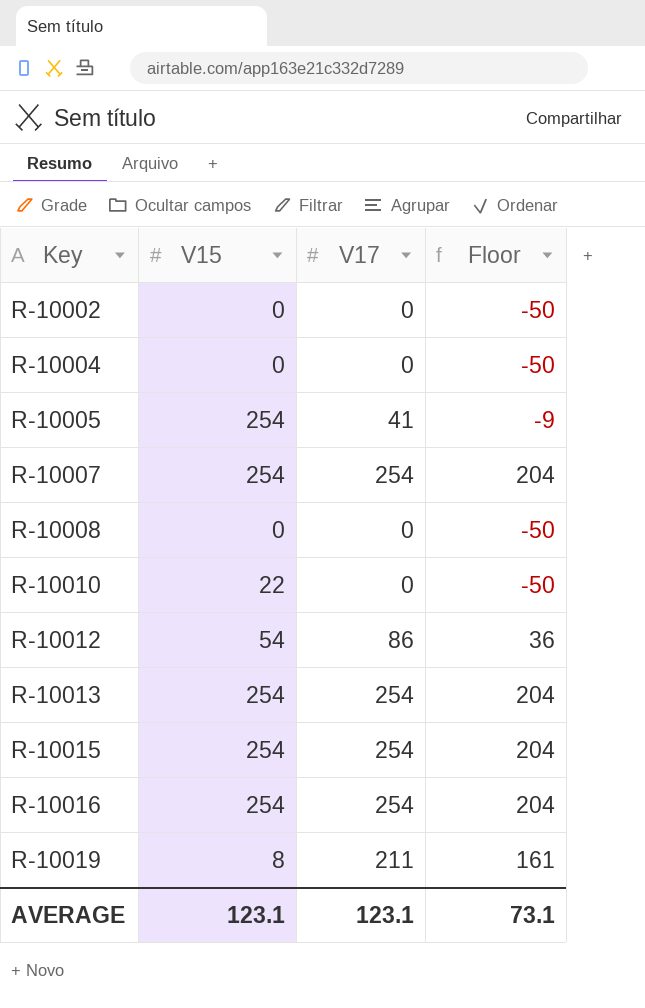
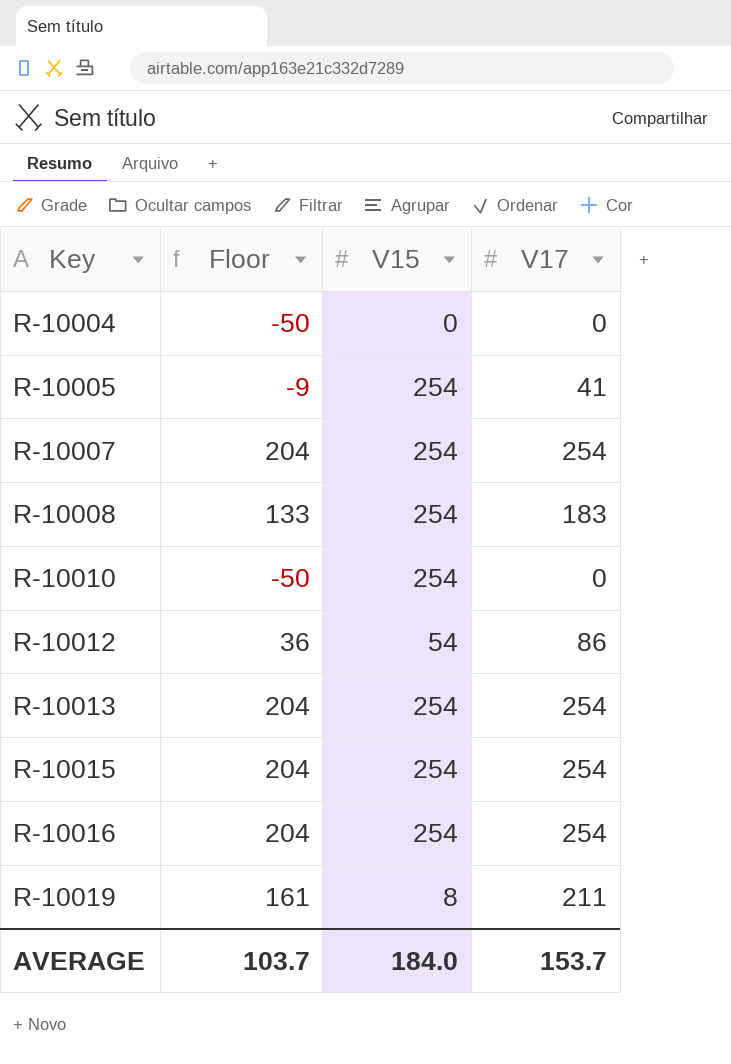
column Floor | position: 4 -> 2
row R-10002: 0 | 0 | -50 -> none
R-10008 | Floor: -50 -> 133
R-10008 | V15: 0 -> 254
R-10008 | V17: 0 -> 183
R-10010 | V15: 22 -> 254
AVERAGE | Floor: 73.1 -> 103.7
AVERAGE | V15: 123.1 -> 184.0
AVERAGE | V17: 123.1 -> 153.7

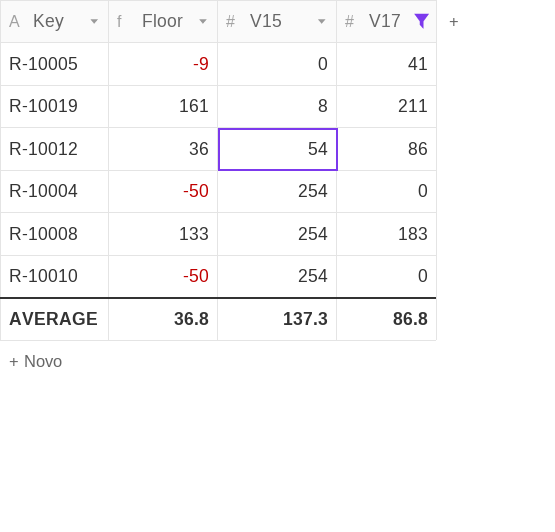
filter: none -> V17 != 254
row order: Key ascending -> V15 ascending
R-10005 | V15: 254 -> 0
R-10004 | V15: 0 -> 254
AVERAGE | Floor: 103.7 -> 36.8
AVERAGE | V15: 184.0 -> 137.3
AVERAGE | V17: 153.7 -> 86.8

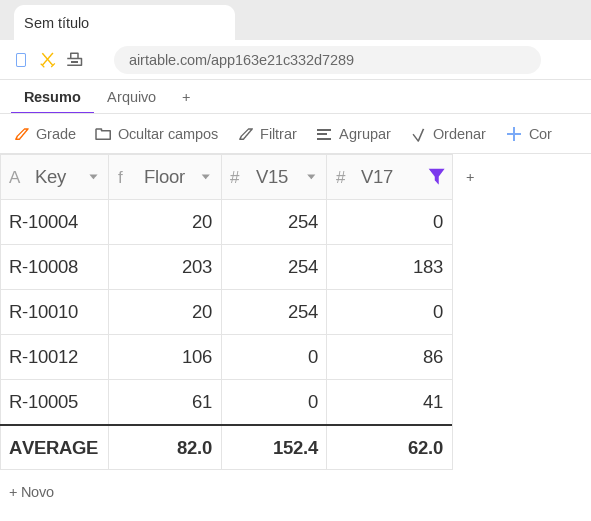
row order: V15 ascending -> V15 descending
column Floor | formula: [V17] - 50 -> [V17] + 20
row R-10019: 161 | 8 | 211 -> none
R-10012 | V15: 54 -> 0
AVERAGE | Floor: 36.8 -> 82.0
AVERAGE | V15: 137.3 -> 152.4
AVERAGE | V17: 86.8 -> 62.0

